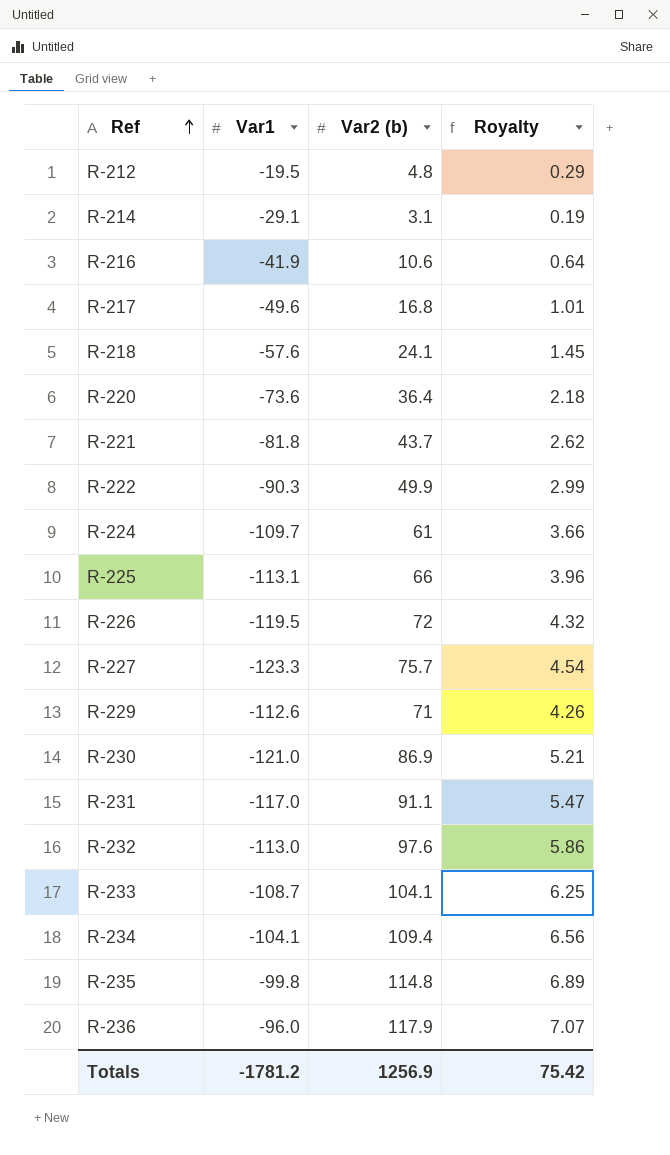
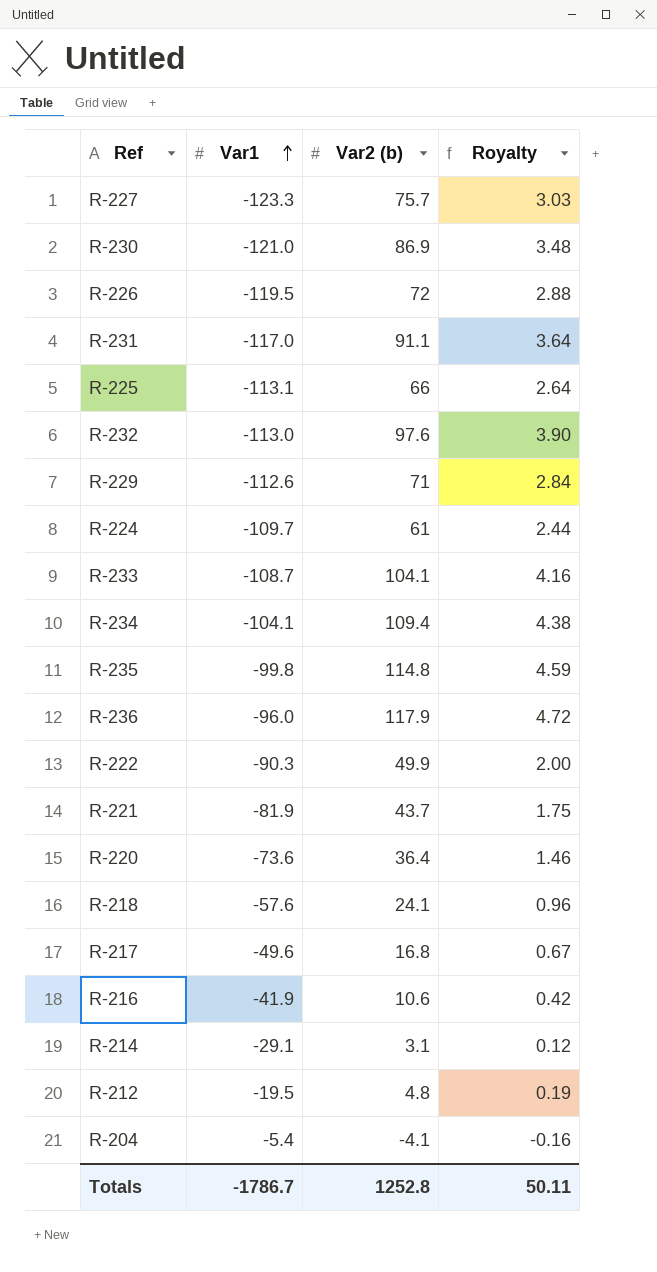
row order: Ref ascending -> Var1 ascending
column Royalty | formula: [Var2 (b)] * 0.06 -> [Var2 (b)] * 0.04
R-221 | Var1: -81.8 -> -81.9
row R-204: none -> -5.4 | -4.1 | -0.16
Totals | Var1: -1781.2 -> -1786.7
Totals | Var2 (b): 1256.9 -> 1252.8
Totals | Royalty: 75.42 -> 50.11

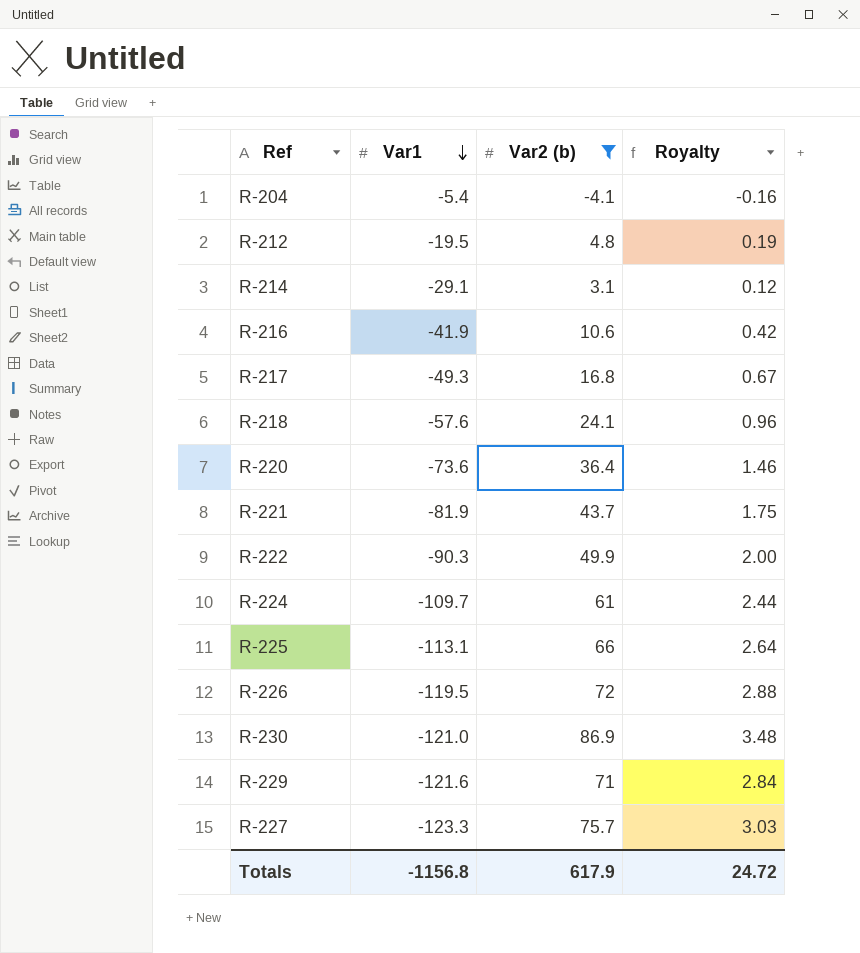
filter: none -> Var2 (b) <= 86.9
row order: Var1 ascending -> Var1 descending
R-217 | Var1: -49.6 -> -49.3
R-229 | Var1: -112.6 -> -121.6
Totals | Var1: -1786.7 -> -1156.8
Totals | Var2 (b): 1252.8 -> 617.9
Totals | Royalty: 50.11 -> 24.72

